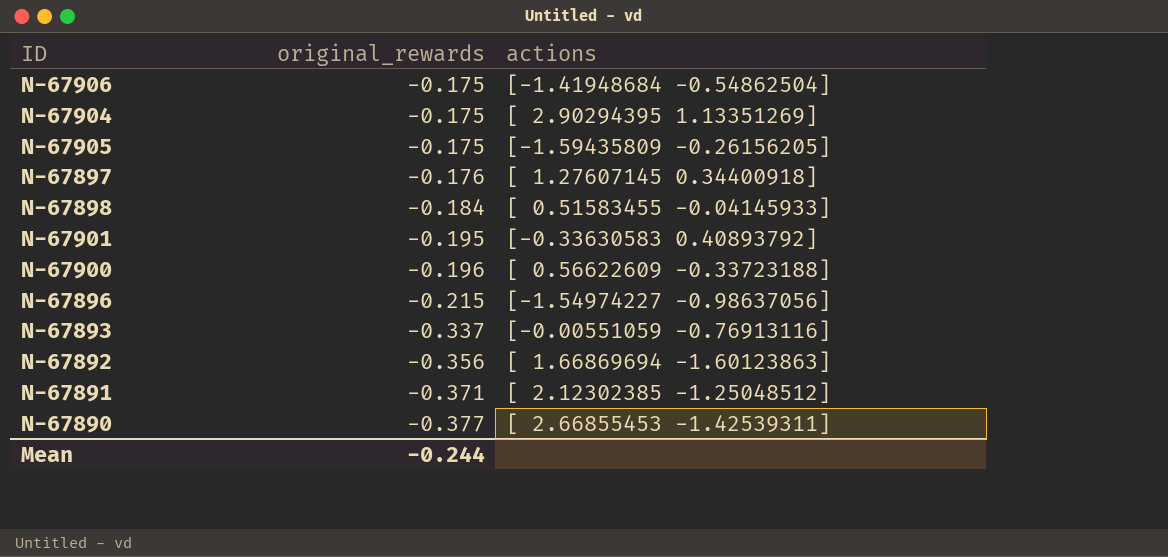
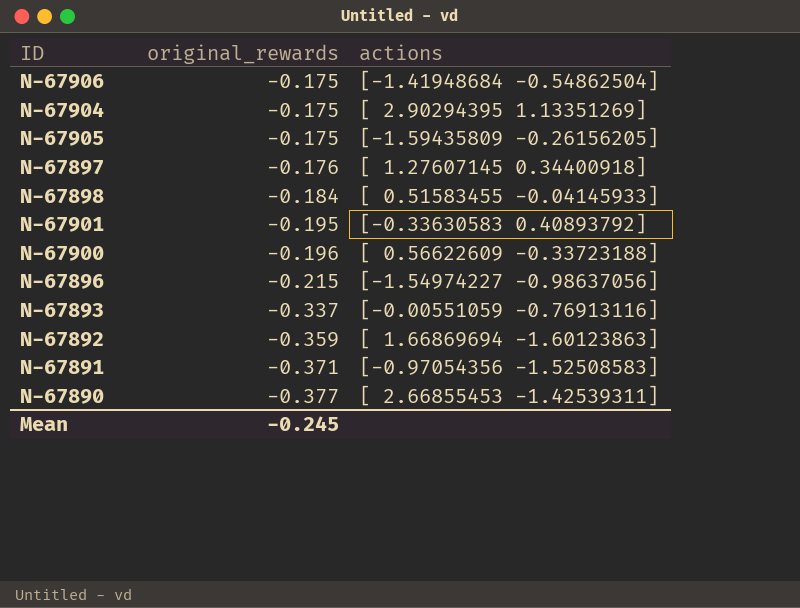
N-67892 | original_rewards: -0.356 -> -0.359
N-67891 | actions: [ 2.12302385 -1.25048512] -> [-0.97054356 -1.52508583]
Mean | original_rewards: -0.244 -> -0.245

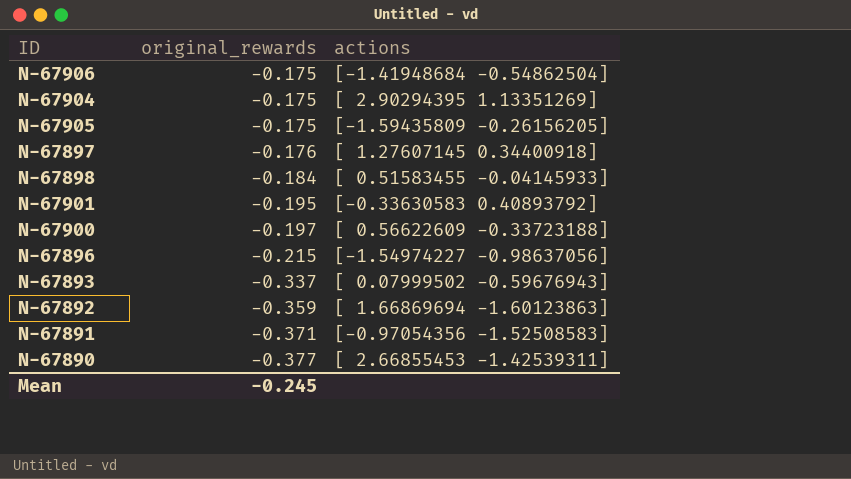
N-67900 | original_rewards: -0.196 -> -0.197
N-67893 | actions: [-0.00551059 -0.76913116] -> [ 0.07999502 -0.59676943]

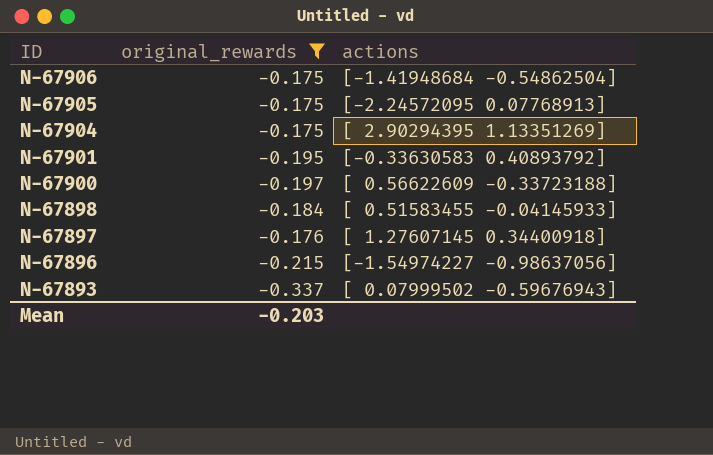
filter: none -> original_rewards >= -0.337
row order: original_rewards descending -> ID descending
N-67905 | actions: [-1.59435809 -0.26156205] -> [-2.24572095 0.07768913]
Mean | original_rewards: -0.245 -> -0.203

